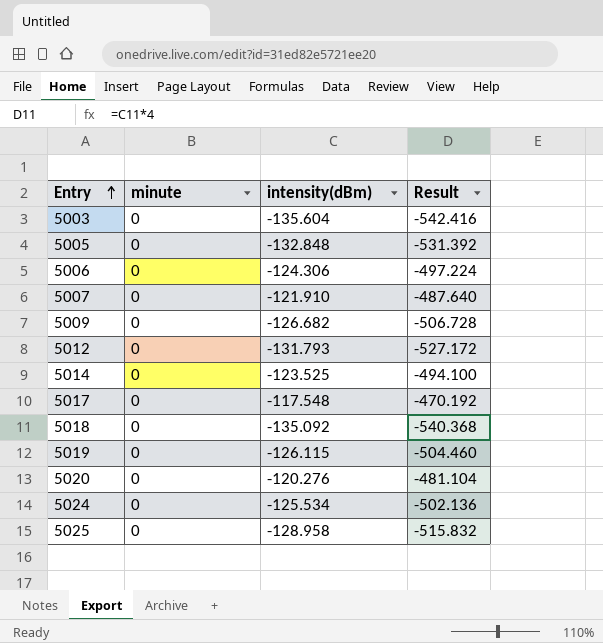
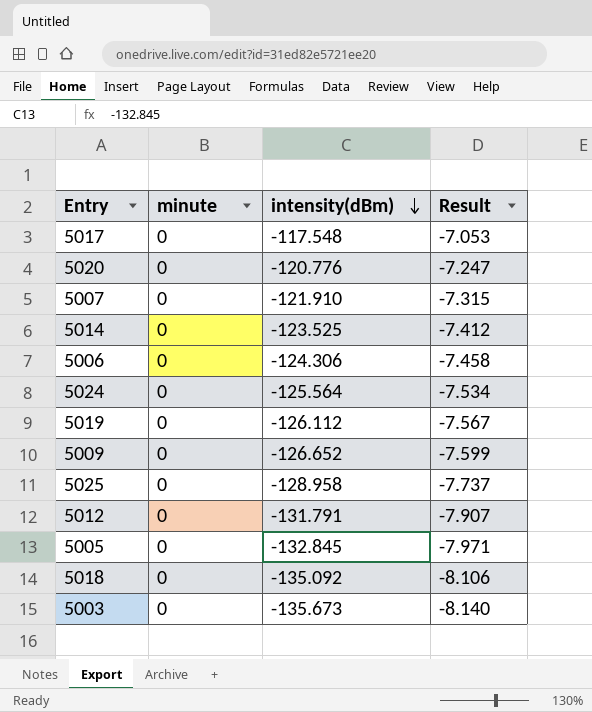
row order: Entry ascending -> intensity(dBm) descending
column Result | formula: [intensity(dBm)] * 4 -> [intensity(dBm)] * 0.06
5020 | intensity(dBm): -120.276 -> -120.776
5024 | intensity(dBm): -125.534 -> -125.564
5019 | intensity(dBm): -126.115 -> -126.112
5009 | intensity(dBm): -126.682 -> -126.652
5012 | intensity(dBm): -131.793 -> -131.791
5005 | intensity(dBm): -132.848 -> -132.845
5003 | intensity(dBm): -135.604 -> -135.673

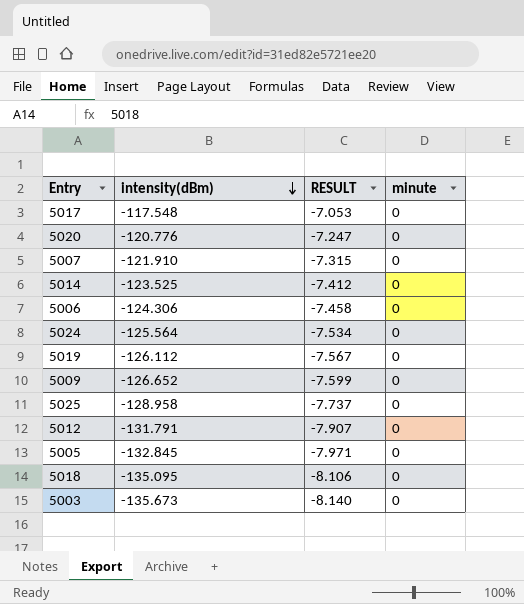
column name: Result -> RESULT
column minute | position: 2 -> 4
5018 | intensity(dBm): -135.092 -> -135.095

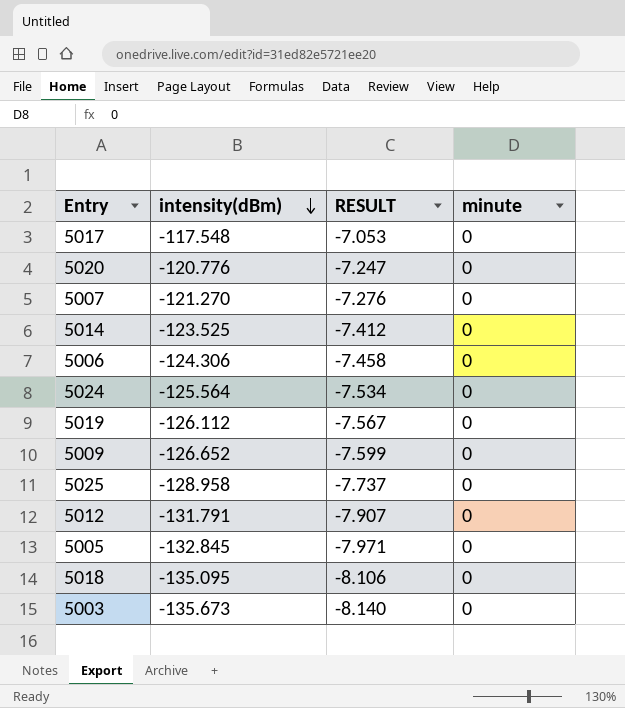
5007 | intensity(dBm): -121.910 -> -121.270
5007 | RESULT: -7.315 -> -7.276

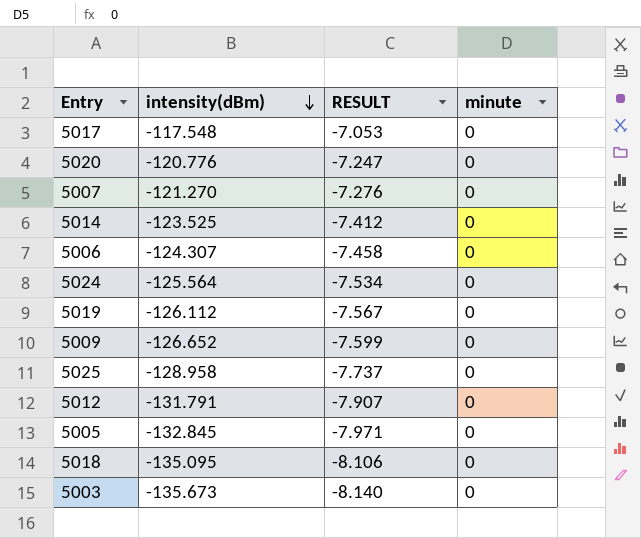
5006 | intensity(dBm): -124.306 -> -124.307

